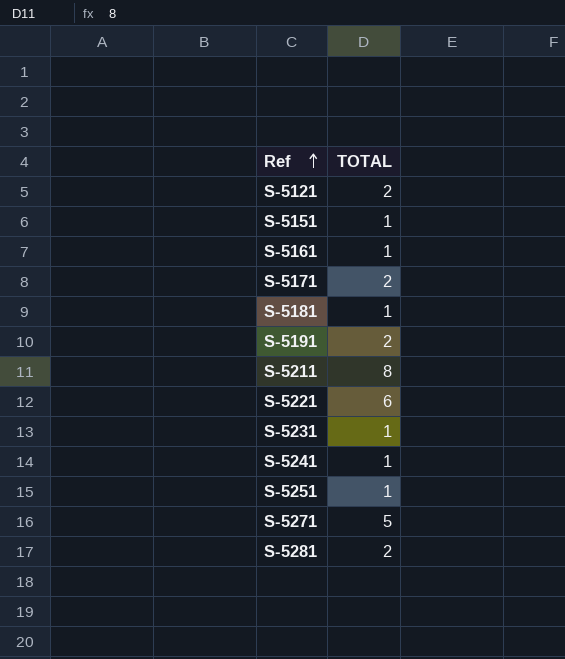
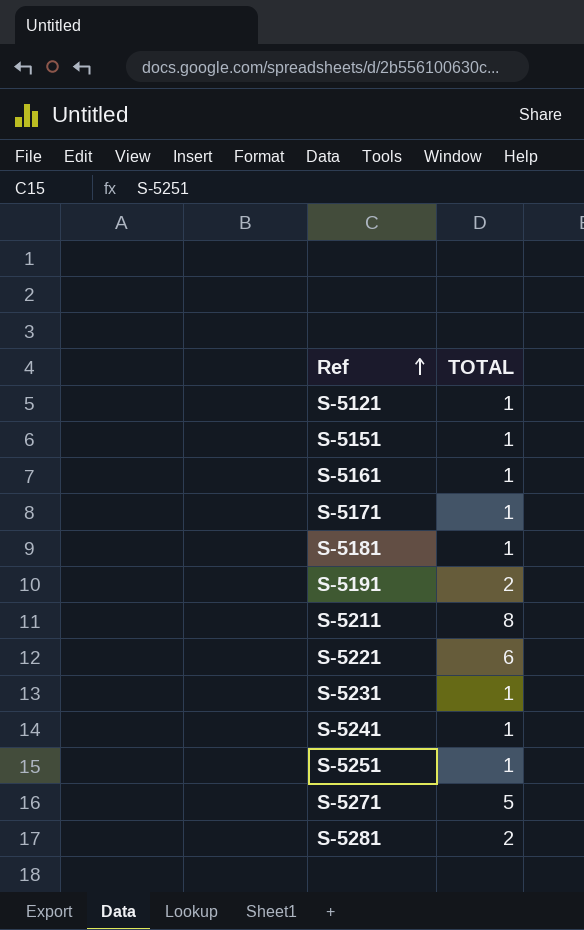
S-5121 | TOTAL: 2 -> 1
S-5171 | TOTAL: 2 -> 1

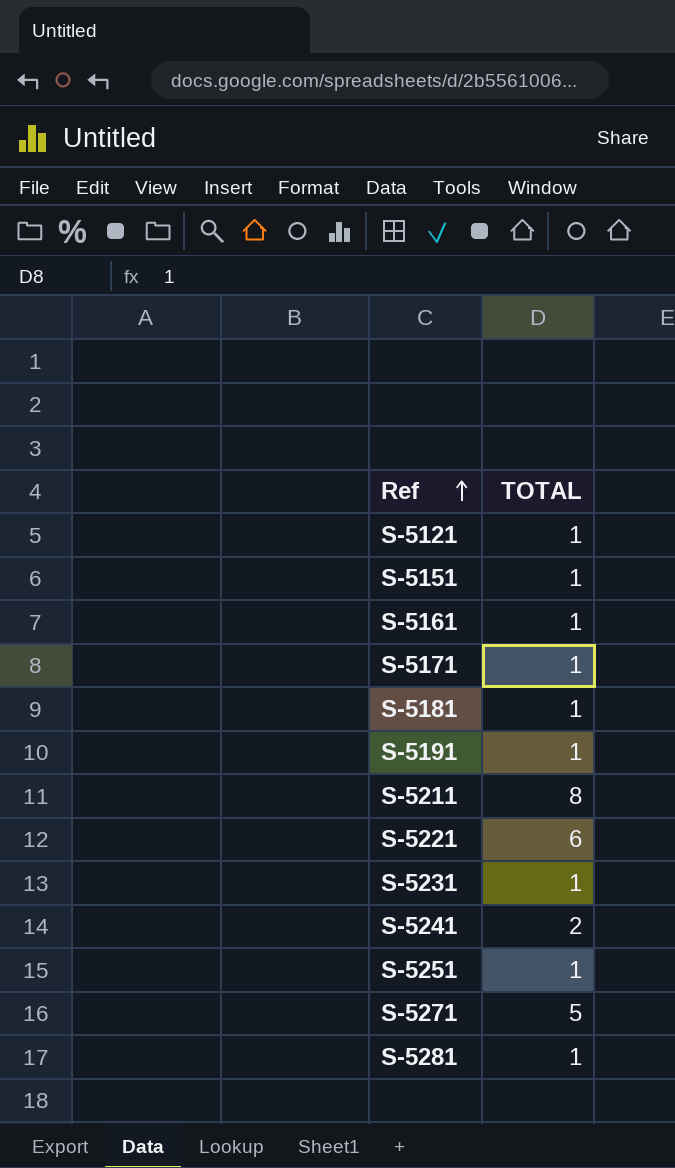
S-5191 | TOTAL: 2 -> 1
S-5241 | TOTAL: 1 -> 2
S-5281 | TOTAL: 2 -> 1

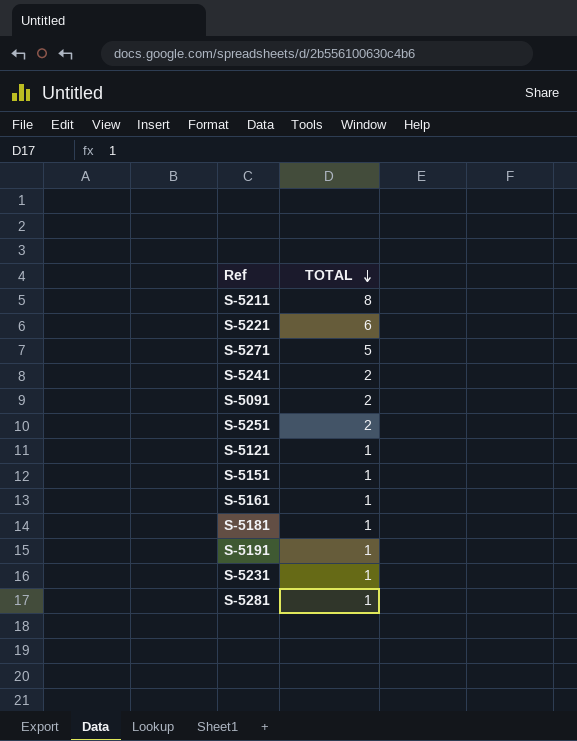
row order: Ref ascending -> TOTAL descending
row S-5171: 1 -> none
row S-5091: none -> 2
S-5251 | TOTAL: 1 -> 2

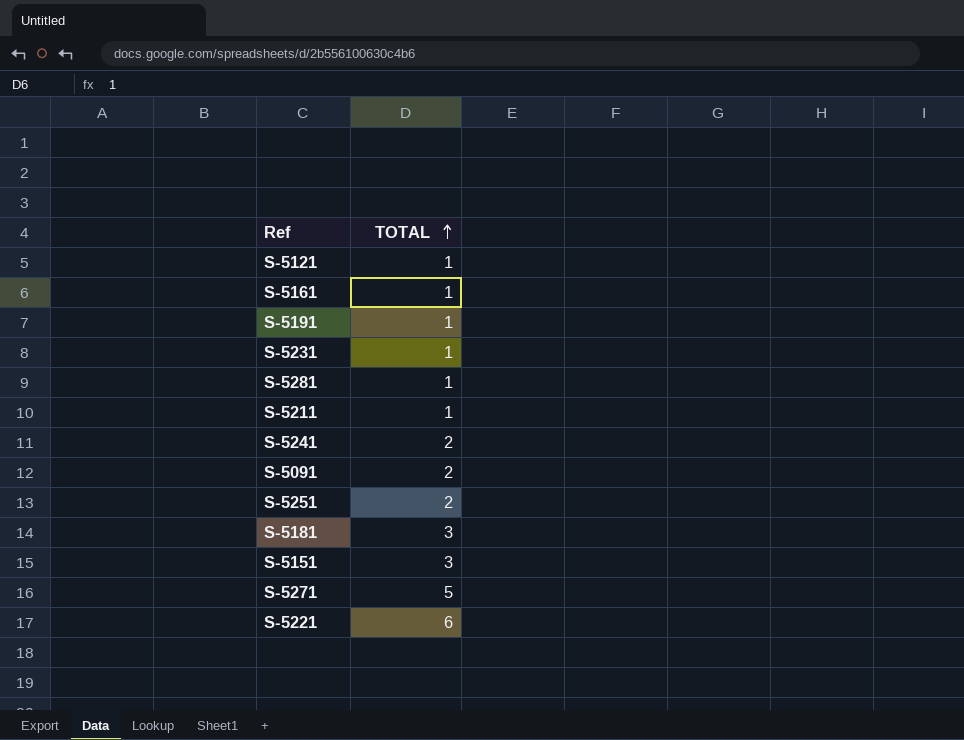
row order: TOTAL descending -> TOTAL ascending
S-5211 | TOTAL: 8 -> 1
S-5181 | TOTAL: 1 -> 3
S-5151 | TOTAL: 1 -> 3

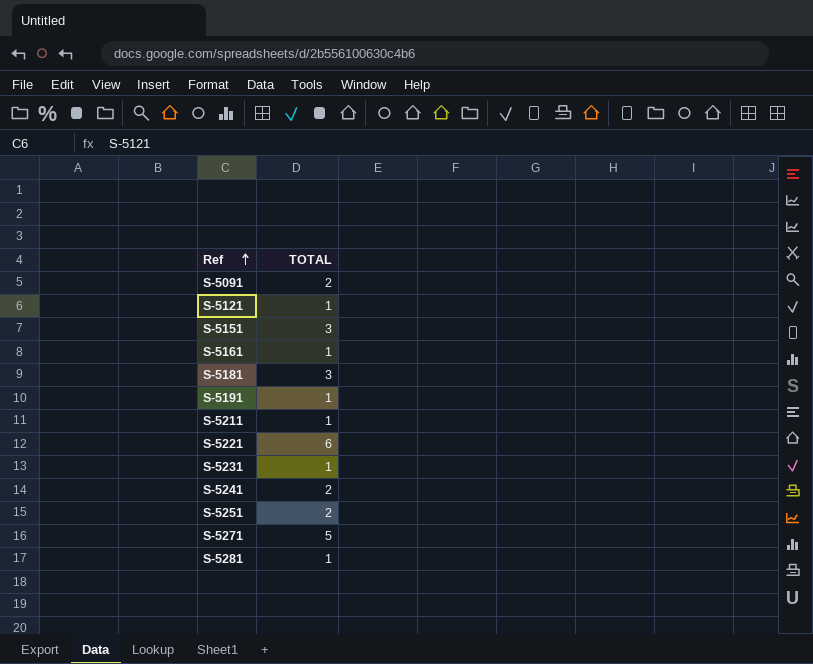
row order: TOTAL ascending -> Ref ascending

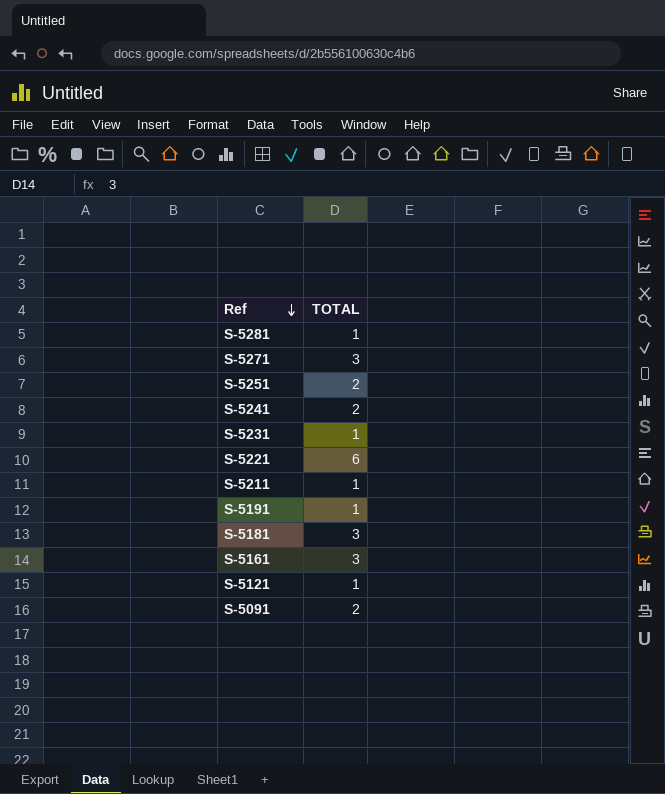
row order: Ref ascending -> Ref descending
row S-5151: 3 -> none
S-5271 | TOTAL: 5 -> 3
S-5161 | TOTAL: 1 -> 3

